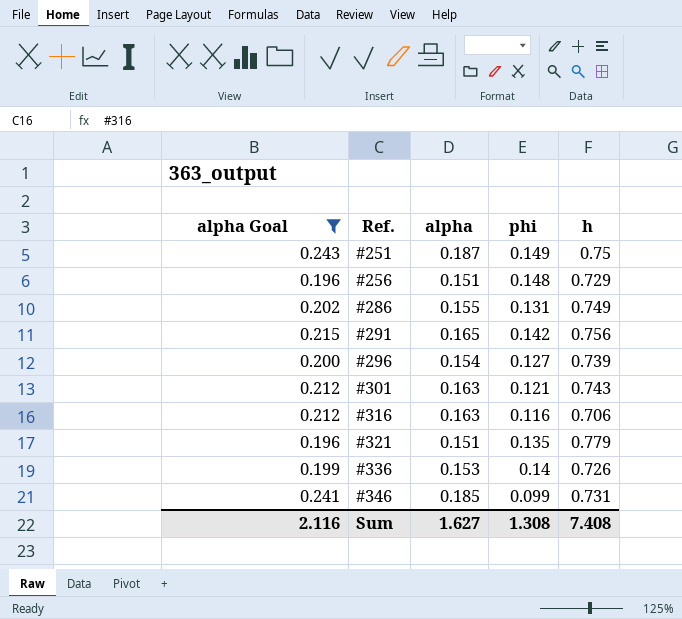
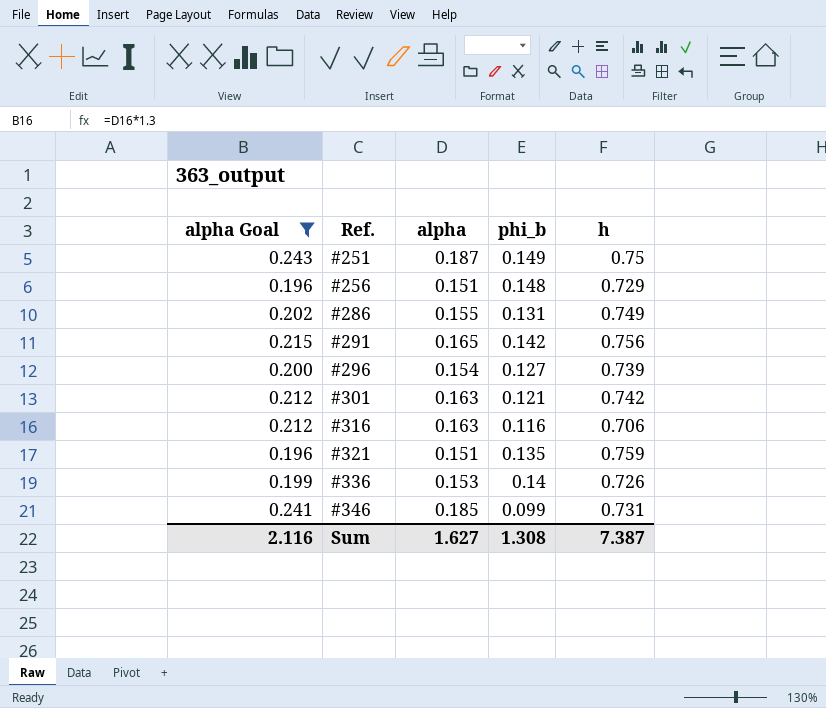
column name: phi -> phi_b
#301 | h: 0.743 -> 0.742
#321 | h: 0.779 -> 0.759
Sum | h: 7.408 -> 7.387

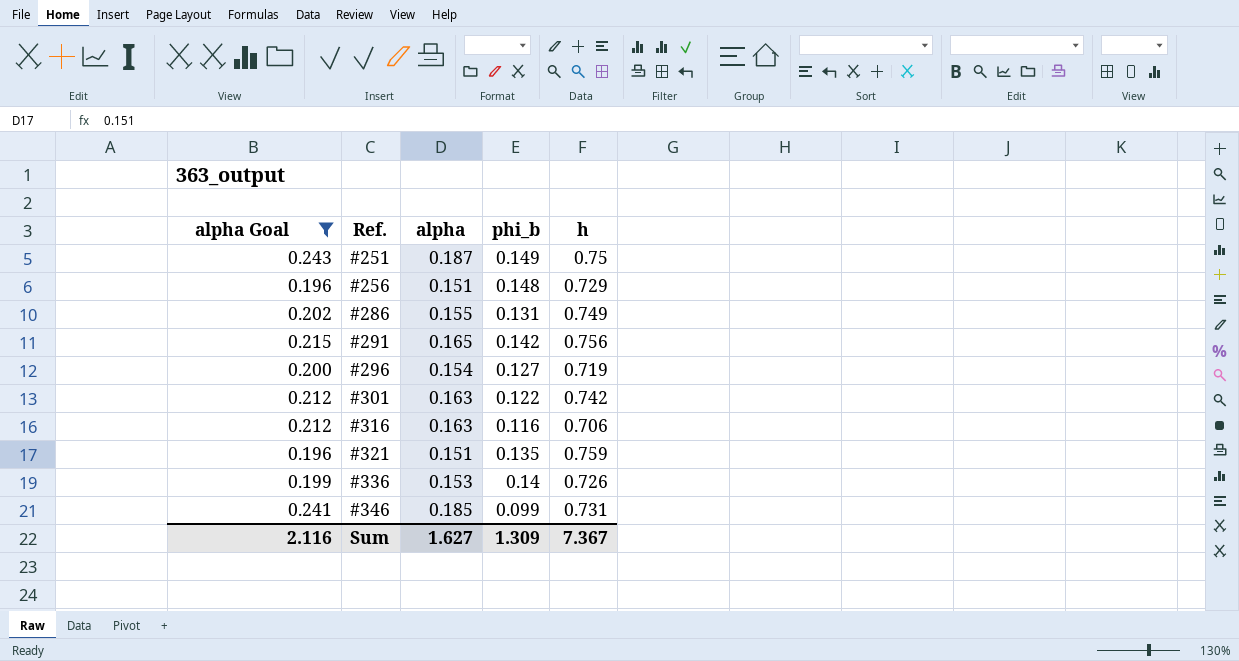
#296 | h: 0.739 -> 0.719
#301 | phi_b: 0.121 -> 0.122
Sum | phi_b: 1.308 -> 1.309
Sum | h: 7.387 -> 7.367

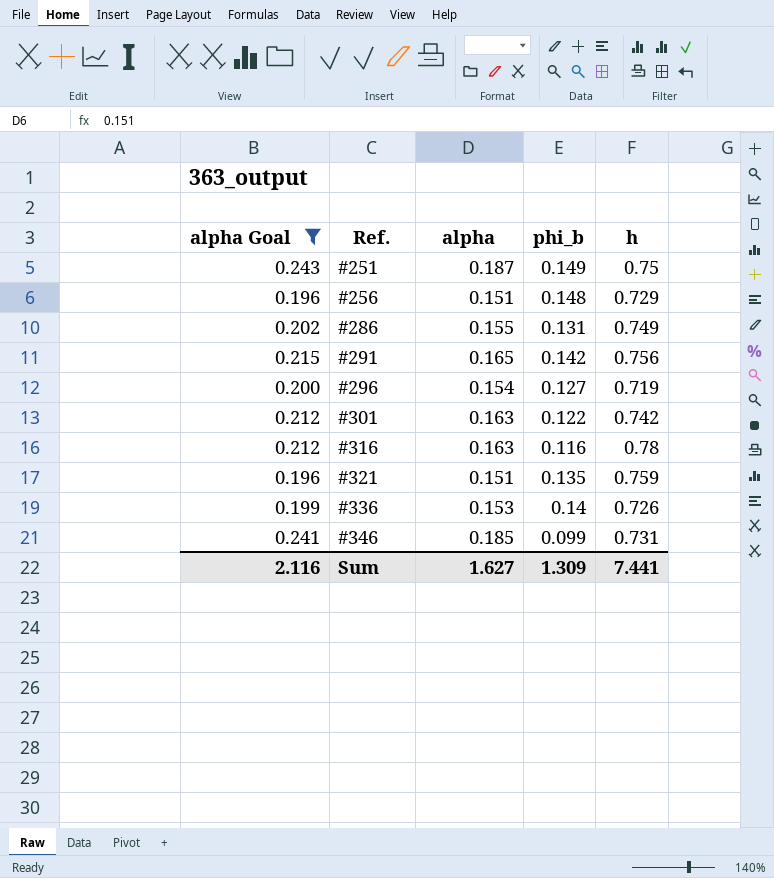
#316 | h: 0.706 -> 0.78
Sum | h: 7.367 -> 7.441

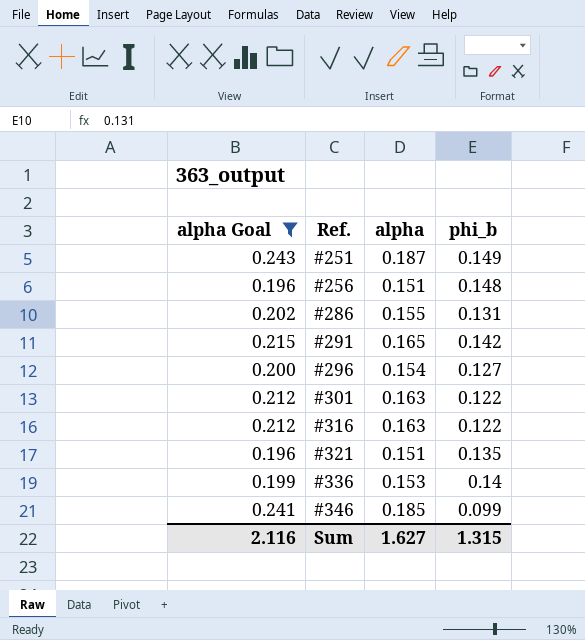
column h | position: 5 -> none
#316 | phi_b: 0.116 -> 0.122
Sum | phi_b: 1.309 -> 1.315

